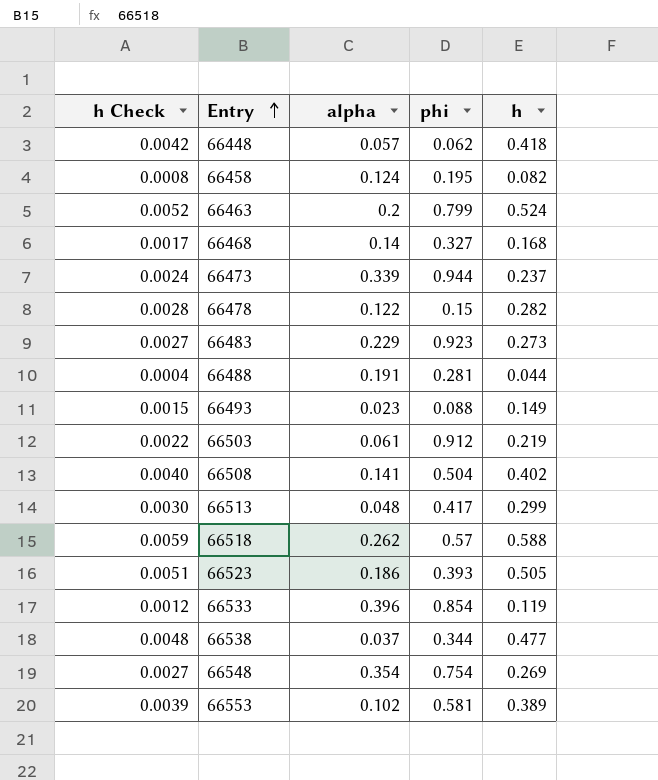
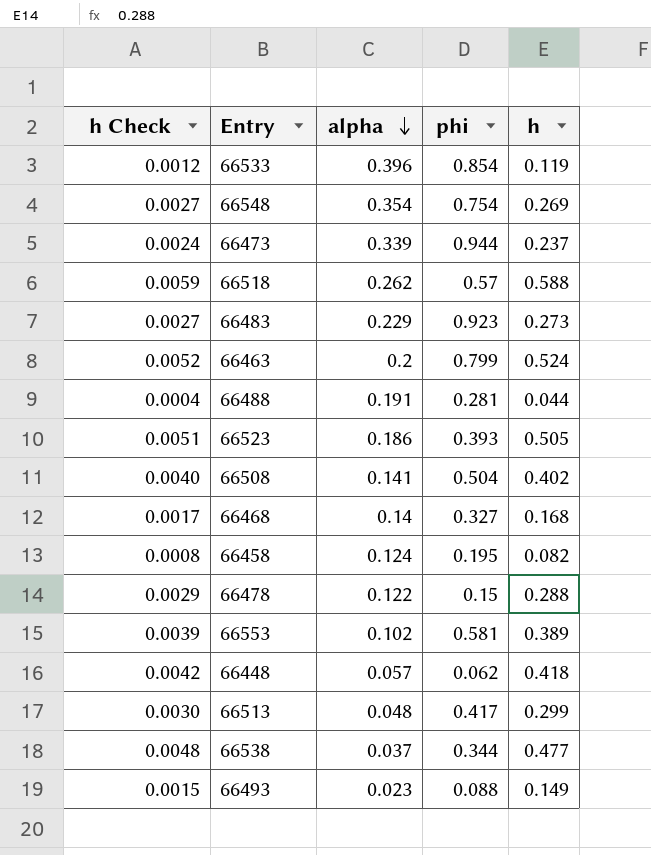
row order: Entry ascending -> alpha descending
row 66503: 0.0022 | 0.061 | 0.912 | 0.219 -> none
66478 | h Check: 0.0028 -> 0.0029
66478 | h: 0.282 -> 0.288

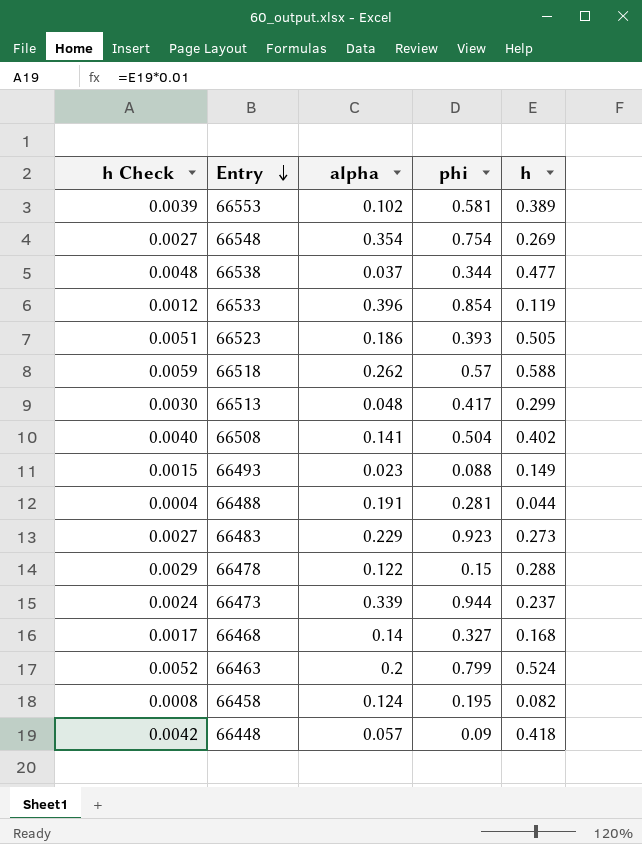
row order: alpha descending -> Entry descending
66448 | phi: 0.062 -> 0.09

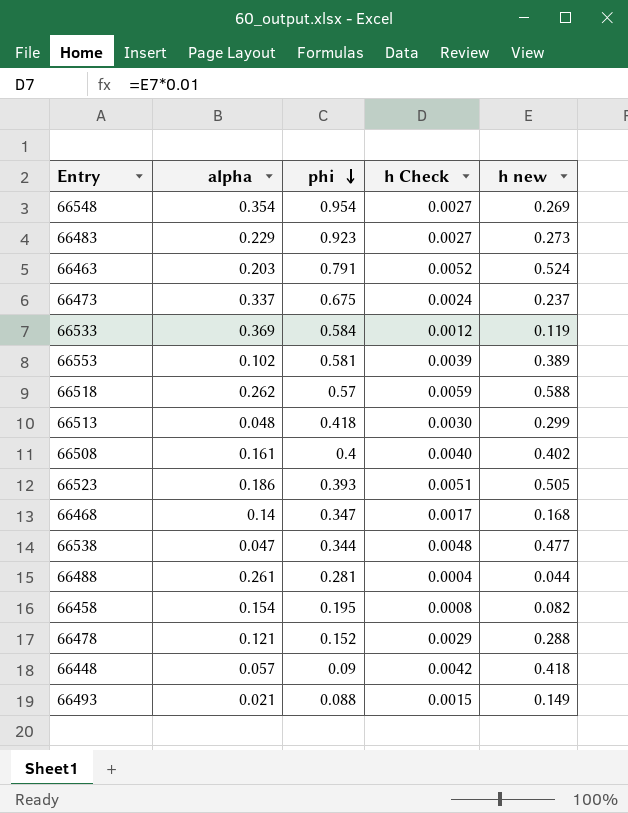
row order: Entry descending -> phi descending
column h Check | position: 1 -> 4
column name: h -> h new
66548 | phi: 0.754 -> 0.954
66463 | alpha: 0.2 -> 0.203
66463 | phi: 0.799 -> 0.791
66473 | alpha: 0.339 -> 0.337
66473 | phi: 0.944 -> 0.675
66533 | alpha: 0.396 -> 0.369
66533 | phi: 0.854 -> 0.584
66513 | phi: 0.417 -> 0.418
66508 | alpha: 0.141 -> 0.161
66508 | phi: 0.504 -> 0.4
66468 | phi: 0.327 -> 0.347
66538 | alpha: 0.037 -> 0.047
66488 | alpha: 0.191 -> 0.261
66458 | alpha: 0.124 -> 0.154
66478 | alpha: 0.122 -> 0.121
66478 | phi: 0.15 -> 0.152
66493 | alpha: 0.023 -> 0.021

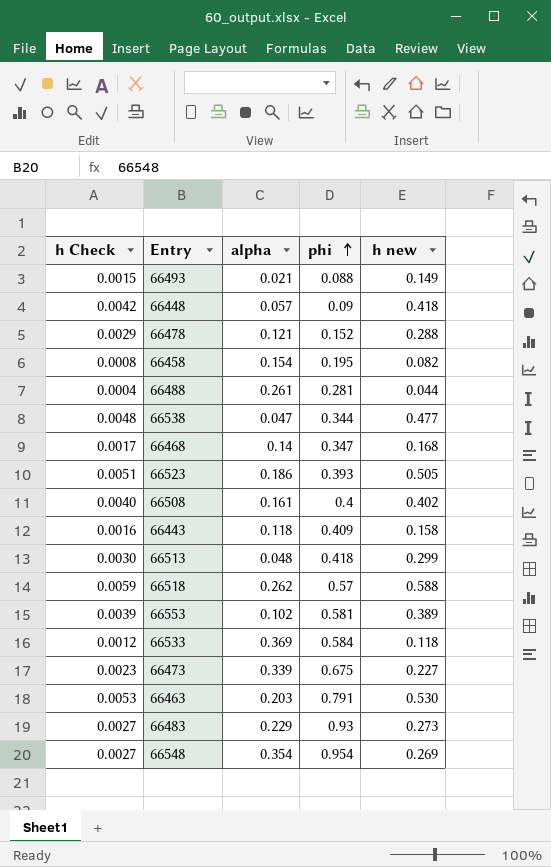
row order: phi descending -> phi ascending
column h Check | position: 4 -> 1
row 66443: none -> 0.0016 | 0.118 | 0.409 | 0.158
66533 | h new: 0.119 -> 0.118
66473 | h Check: 0.0024 -> 0.0023
66473 | alpha: 0.337 -> 0.339
66473 | h new: 0.237 -> 0.227
66463 | h Check: 0.0052 -> 0.0053
66463 | h new: 0.524 -> 0.530
66483 | phi: 0.923 -> 0.93

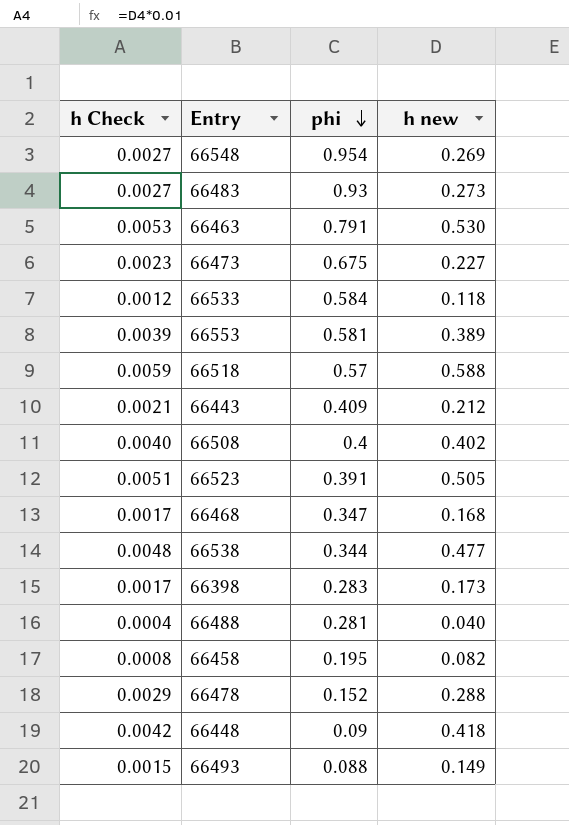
row order: phi ascending -> phi descending
column alpha | position: 3 -> none
row 66513: 0.0030 | 0.048 | 0.418 | 0.299 -> none
66443 | h Check: 0.0016 -> 0.0021
66443 | h new: 0.158 -> 0.212
66523 | phi: 0.393 -> 0.391
row 66398: none -> 0.0017 | 0.283 | 0.173
66488 | h new: 0.044 -> 0.040

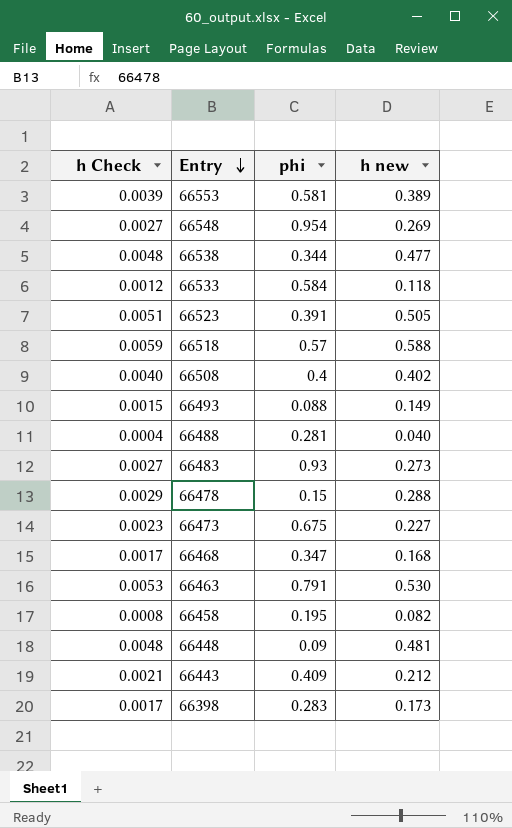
row order: phi descending -> Entry descending
66478 | phi: 0.152 -> 0.15
66448 | h Check: 0.0042 -> 0.0048
66448 | h new: 0.418 -> 0.481

